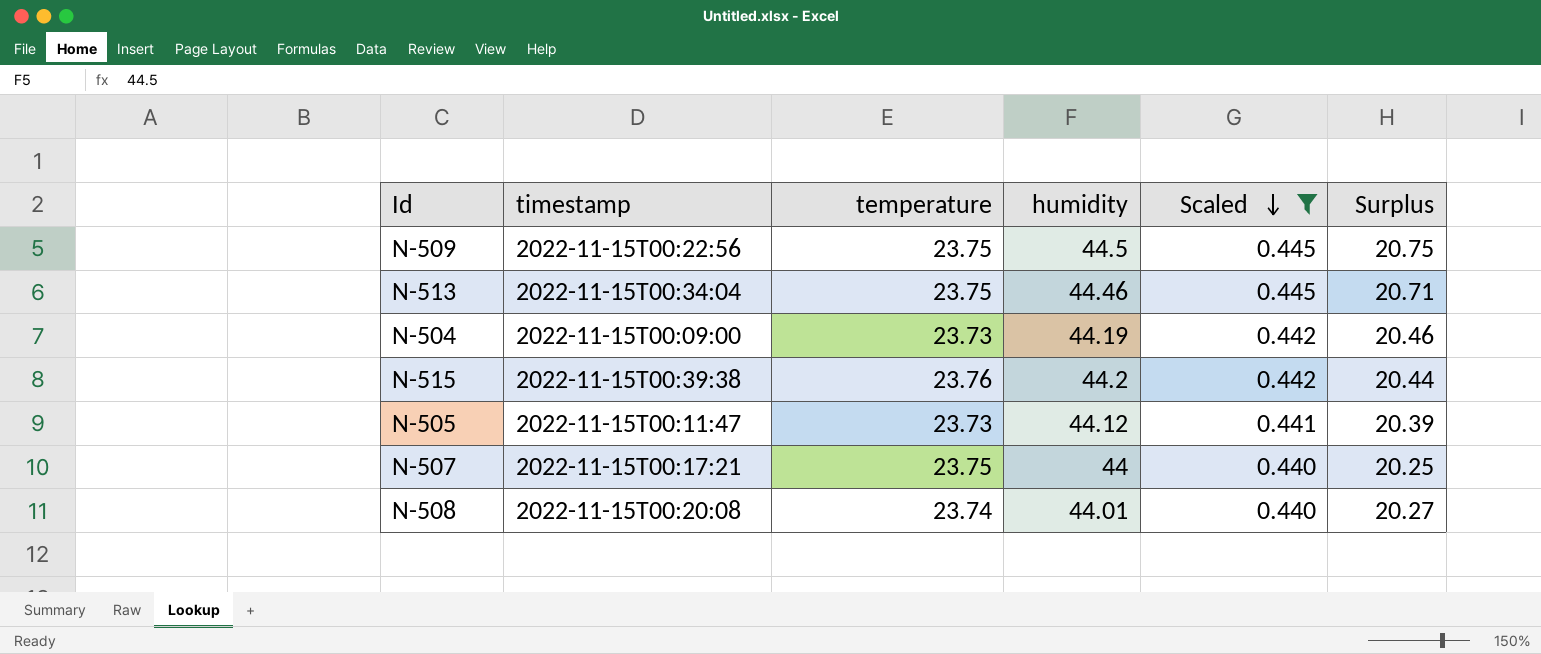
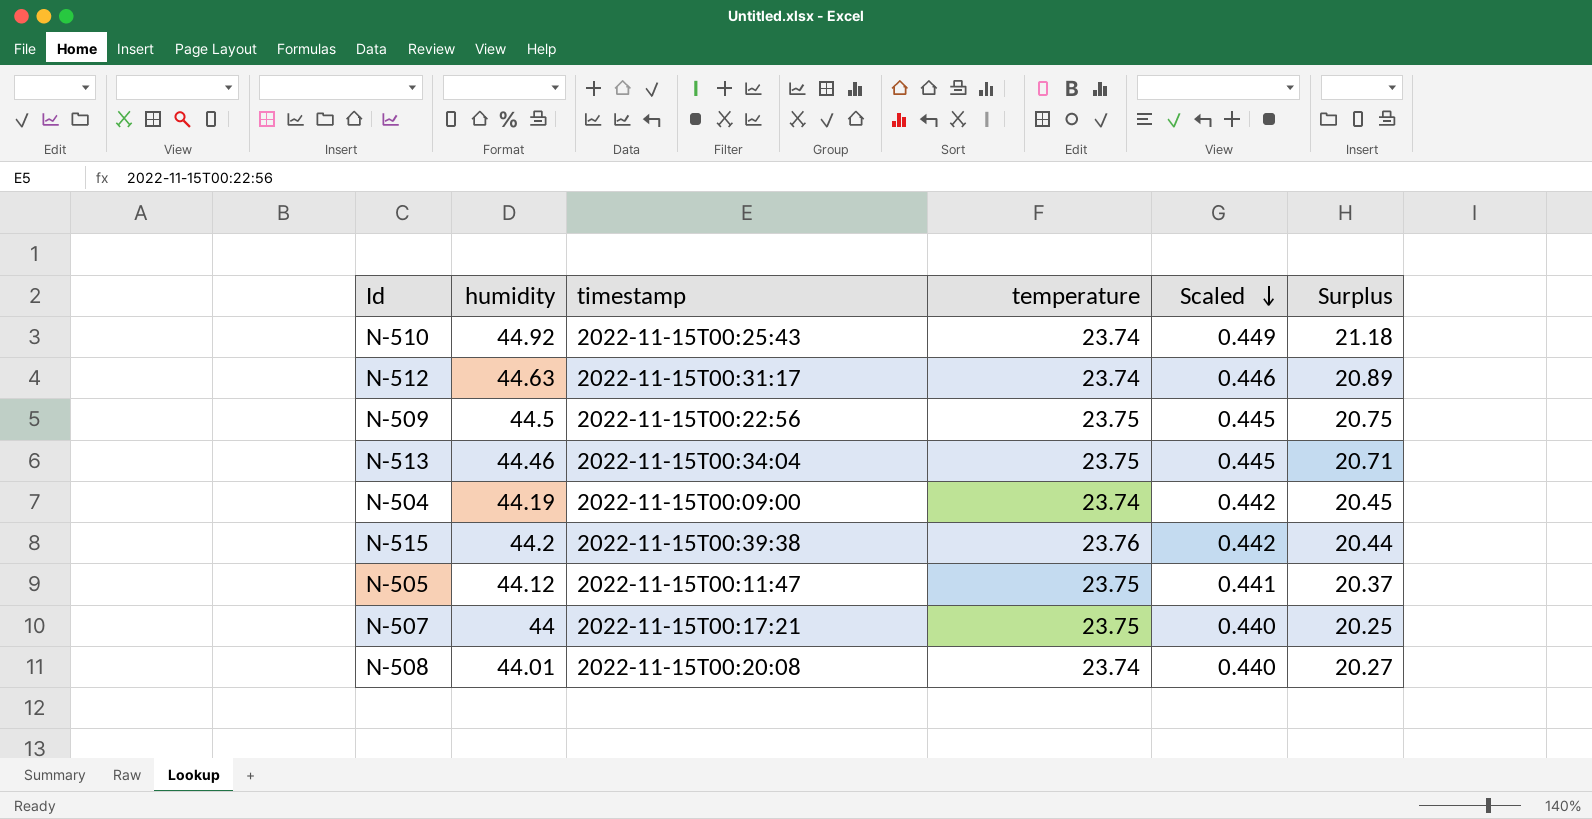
filter: Scaled <= 0.445 -> none
column humidity | position: 4 -> 2
N-504 | temperature: 23.73 -> 23.74
N-504 | Surplus: 20.46 -> 20.45
N-505 | temperature: 23.73 -> 23.75
N-505 | Surplus: 20.39 -> 20.37

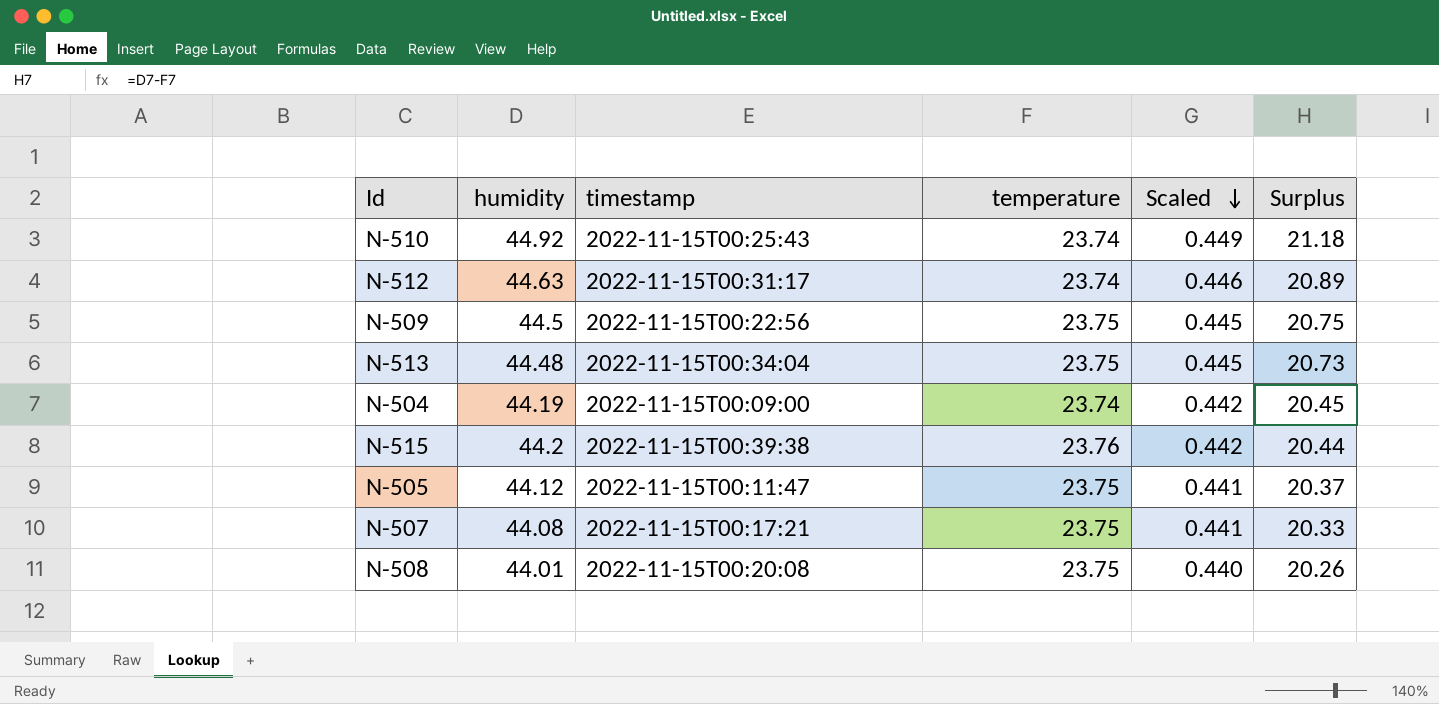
N-513 | humidity: 44.46 -> 44.48
N-513 | Surplus: 20.71 -> 20.73
N-507 | humidity: 44 -> 44.08
N-507 | Scaled: 0.440 -> 0.441
N-507 | Surplus: 20.25 -> 20.33
N-508 | temperature: 23.74 -> 23.75
N-508 | Surplus: 20.27 -> 20.26

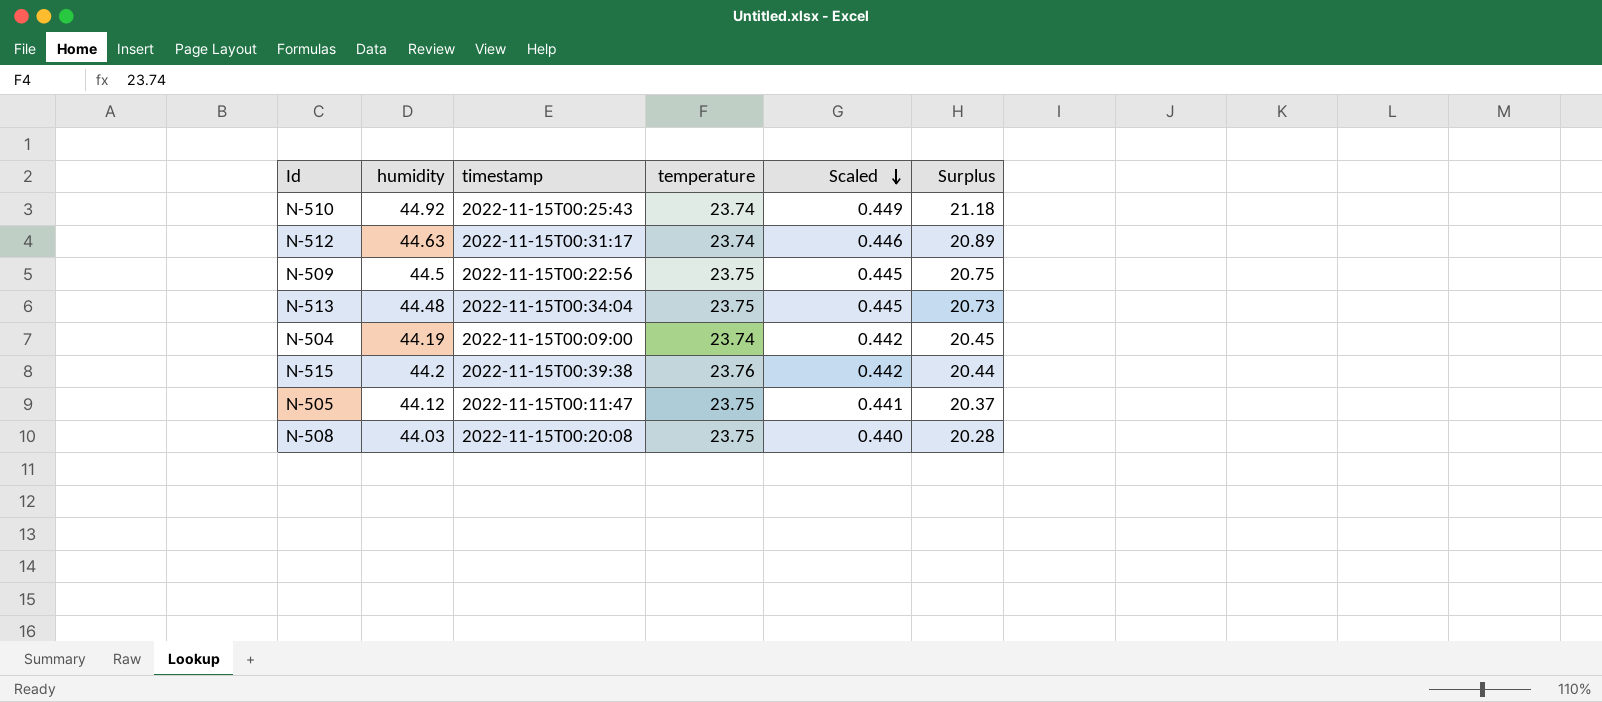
row N-507: 44.08 | 2022-11-15T00:17:21 | 23.75 | 0.441 | 20.33 -> none
N-508 | humidity: 44.01 -> 44.03
N-508 | Surplus: 20.26 -> 20.28

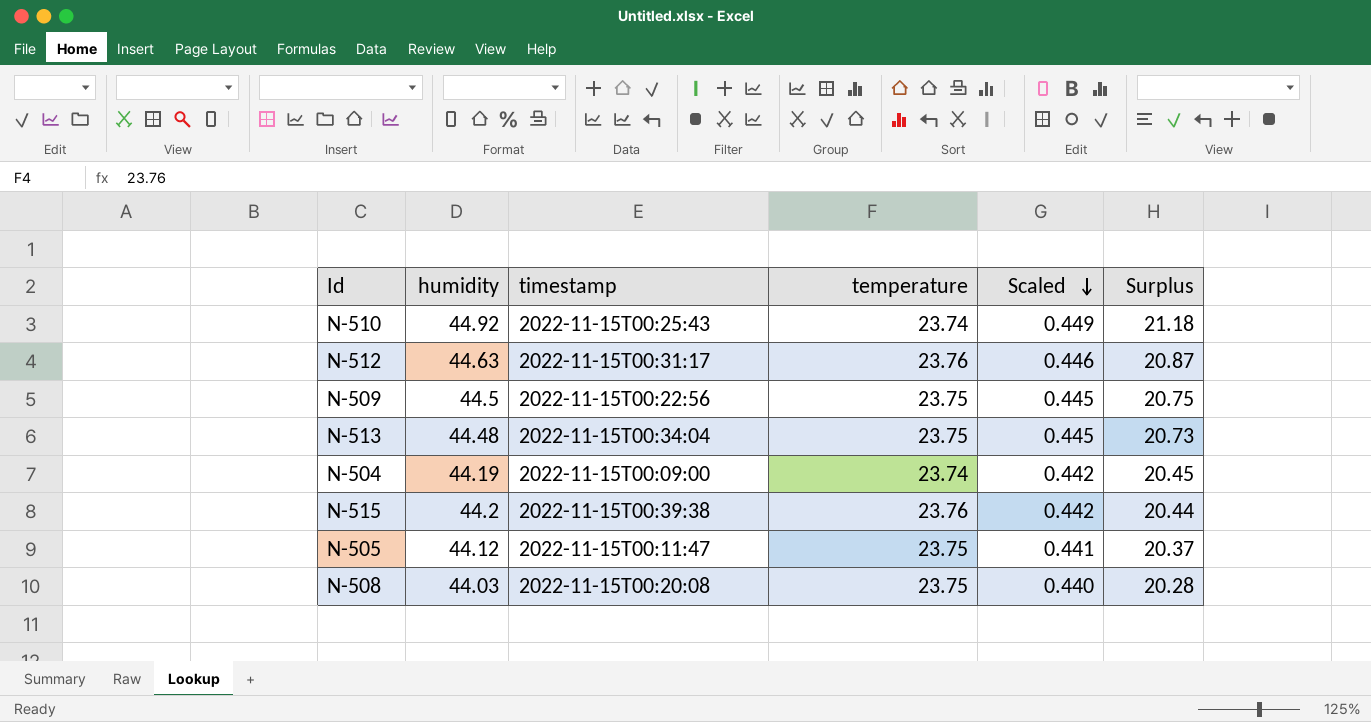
N-512 | temperature: 23.74 -> 23.76
N-512 | Surplus: 20.89 -> 20.87

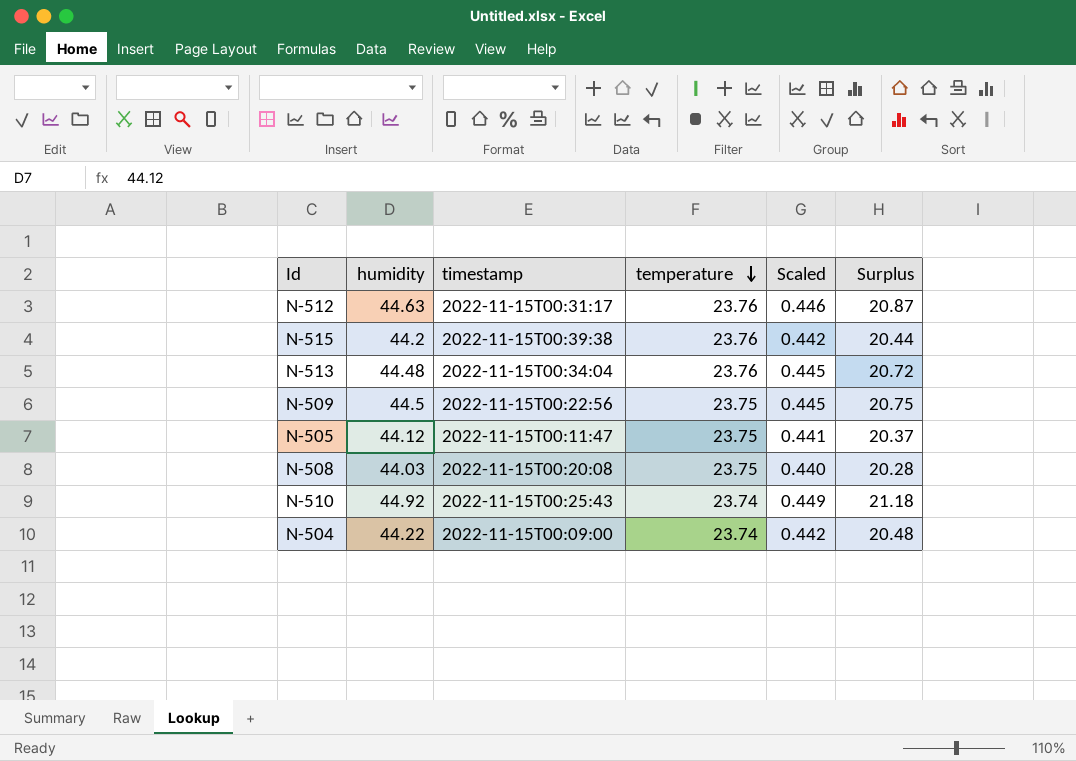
row order: Scaled descending -> temperature descending
N-513 | temperature: 23.75 -> 23.76
N-513 | Surplus: 20.73 -> 20.72
N-504 | humidity: 44.19 -> 44.22
N-504 | Surplus: 20.45 -> 20.48

